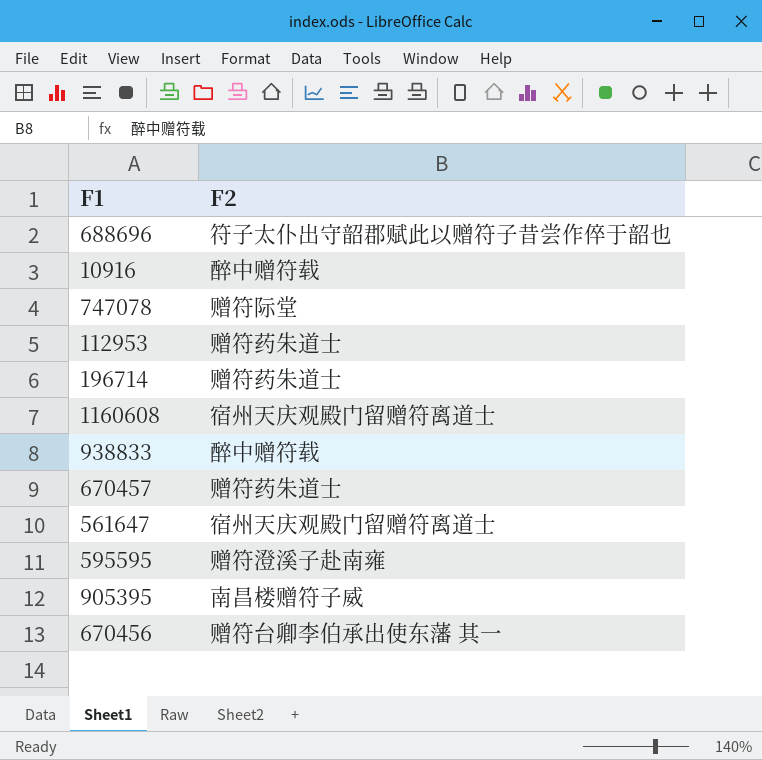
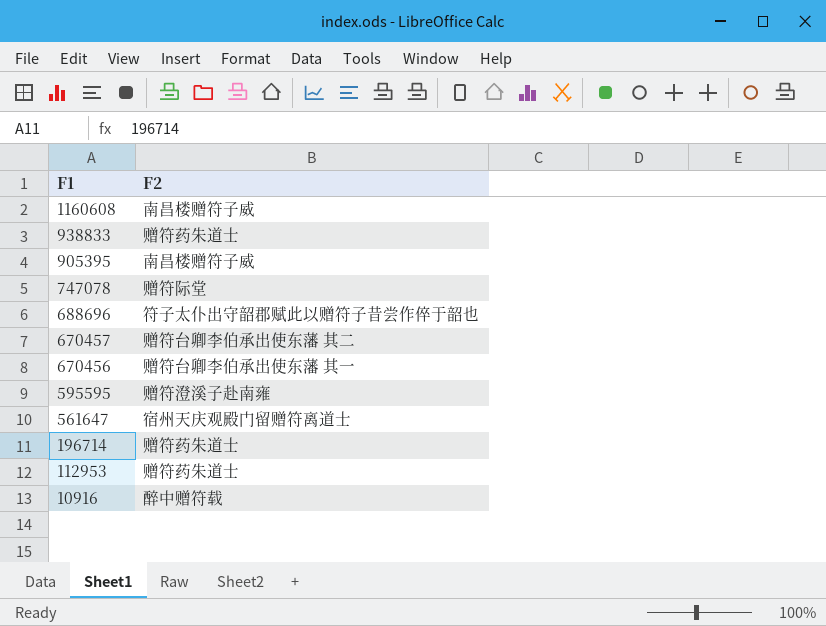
row order: none -> F1 descending
1160608 | F2: 宿州天庆观殿门留赠符离道士 -> 南昌楼赠符子威
938833 | F2: 醉中赠符载 -> 赠符药朱道士
670457 | F2: 赠符药朱道士 -> 赠符台卿李伯承出使东藩 其二

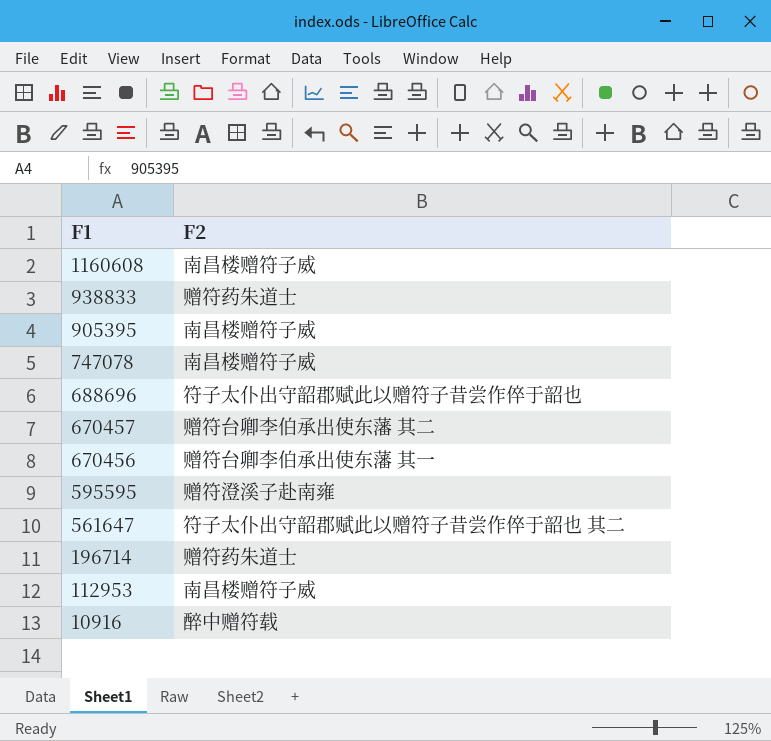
747078 | F2: 赠符际堂 -> 南昌楼赠符子威
561647 | F2: 宿州天庆观殿门留赠符离道士 -> 符子太仆出守韶郡赋此以赠符子昔尝作倅于韶也 其二
112953 | F2: 赠符药朱道士 -> 南昌楼赠符子威

